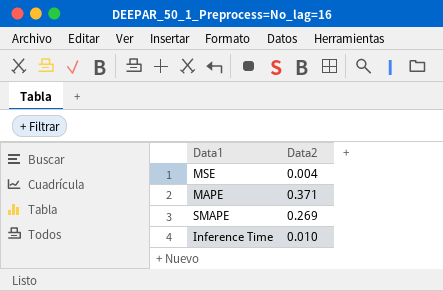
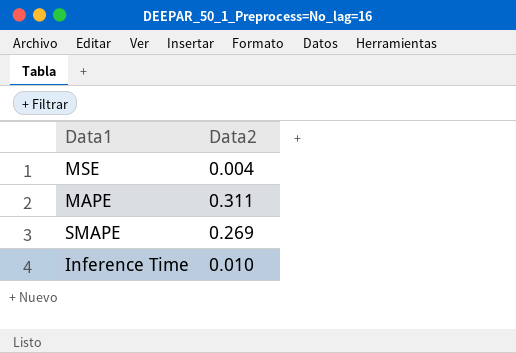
MAPE | Data2: 0.371 -> 0.311

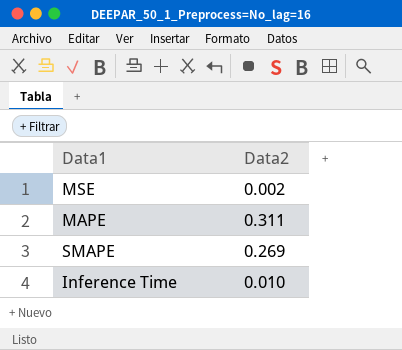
MSE | Data2: 0.004 -> 0.002

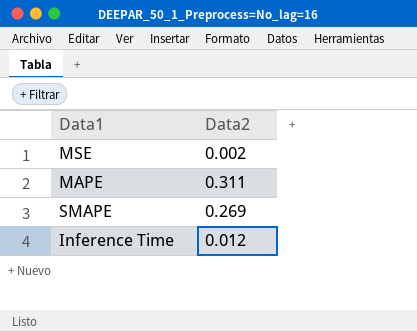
Inference Time | Data2: 0.010 -> 0.012

